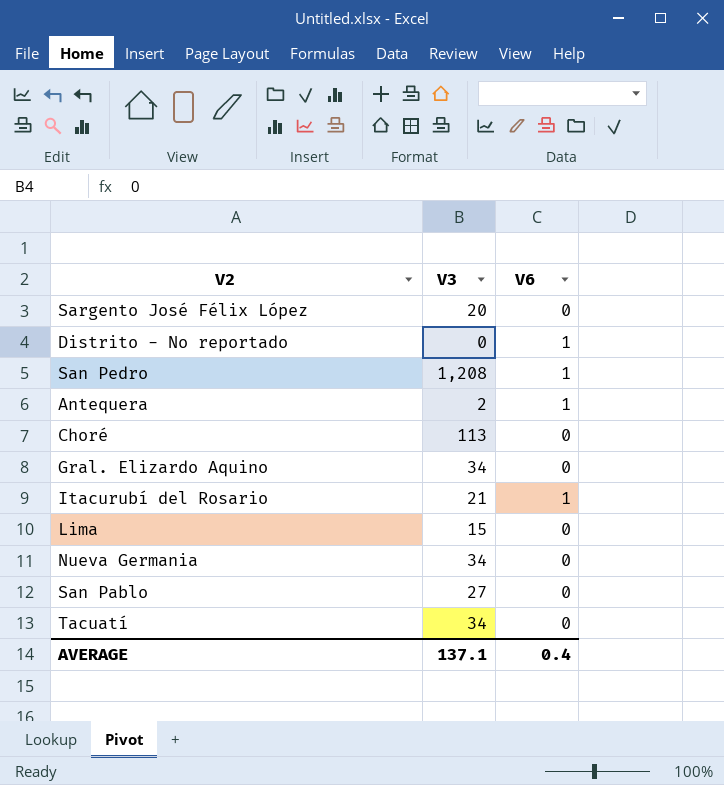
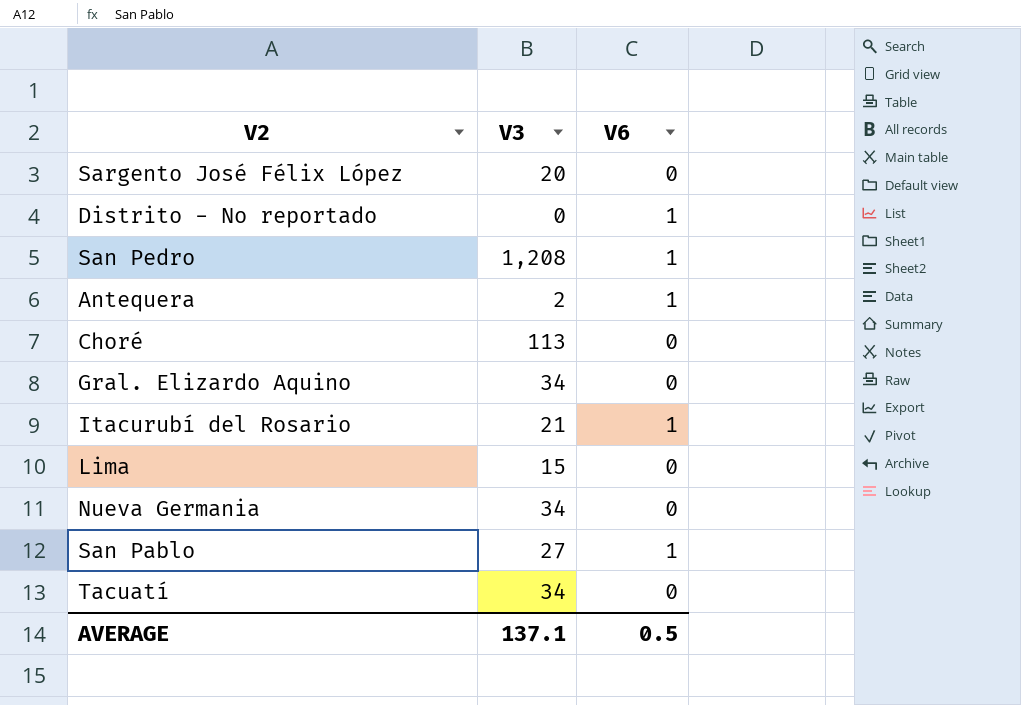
San Pablo | V6: 0 -> 1
AVERAGE | V6: 0.4 -> 0.5

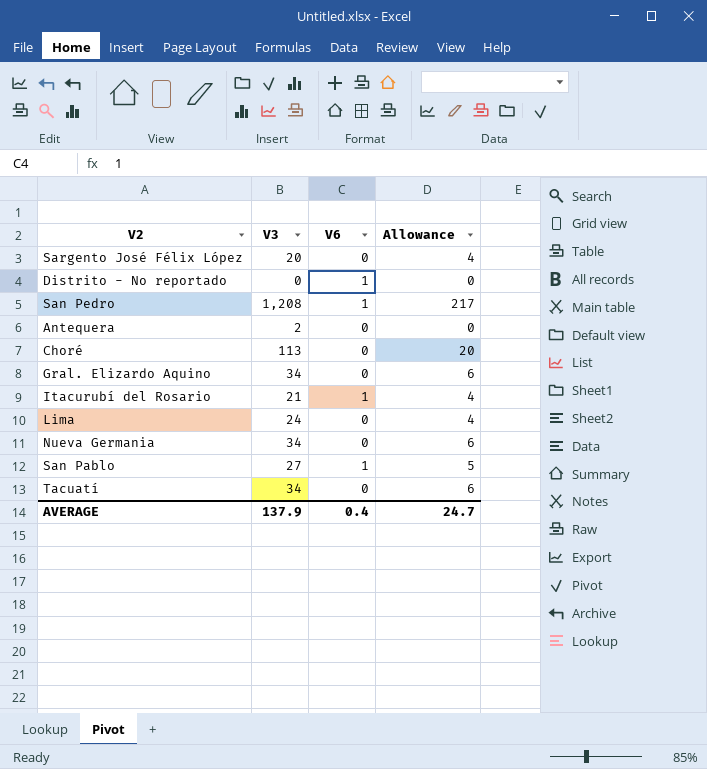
column Allowance | formula: none -> [V3] * 0.18
Antequera | V6: 1 -> 0
Lima | V3: 15 -> 24
AVERAGE | V3: 137.1 -> 137.9
AVERAGE | V6: 0.5 -> 0.4

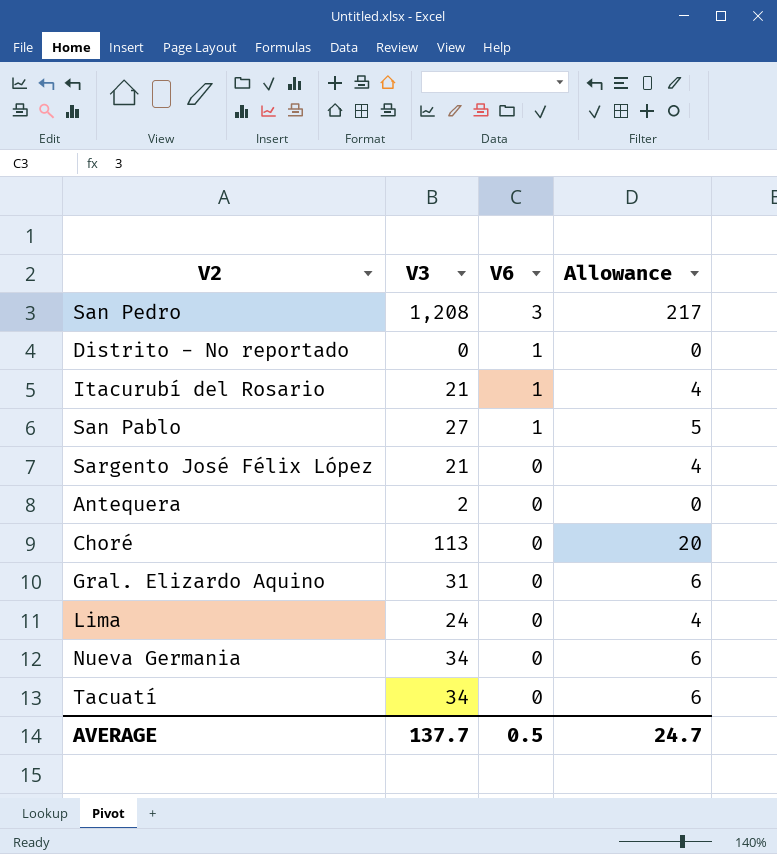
row order: none -> V6 descending
San Pedro | V6: 1 -> 3
Sargento José Félix López | V3: 20 -> 21
Gral. Elizardo Aquino | V3: 34 -> 31
AVERAGE | V3: 137.9 -> 137.7
AVERAGE | V6: 0.4 -> 0.5

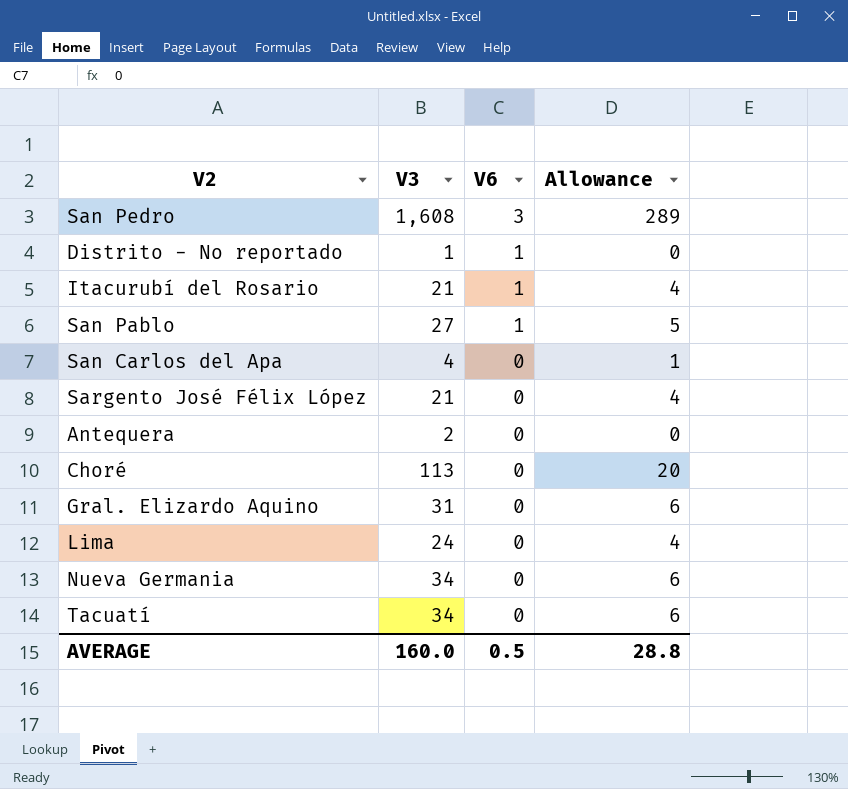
San Pedro | V3: 1,208 -> 1,608
San Pedro | Allowance: 217 -> 289
Distrito - No reportado | V3: 0 -> 1
row San Carlos del Apa: none -> 4 | 0 | 1
AVERAGE | V3: 137.7 -> 160.0
AVERAGE | Allowance: 24.7 -> 28.8

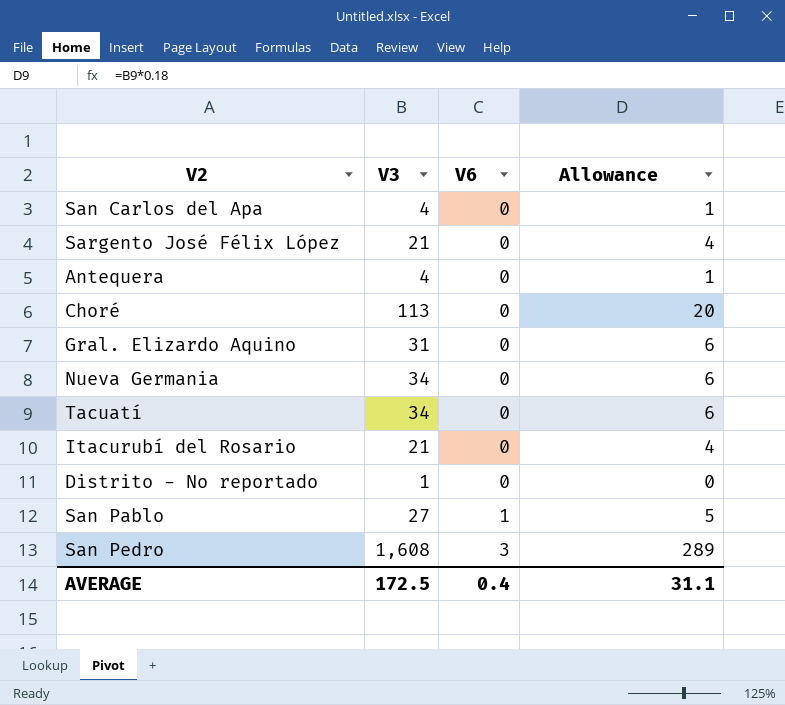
row order: V6 descending -> V6 ascending
row Lima: 24 | 0 | 4 -> none
Antequera | V3: 2 -> 4
Antequera | Allowance: 0 -> 1
Itacurubí del Rosario | V6: 1 -> 0
Distrito - No reportado | V6: 1 -> 0
AVERAGE | V3: 160.0 -> 172.5
AVERAGE | V6: 0.5 -> 0.4
AVERAGE | Allowance: 28.8 -> 31.1

